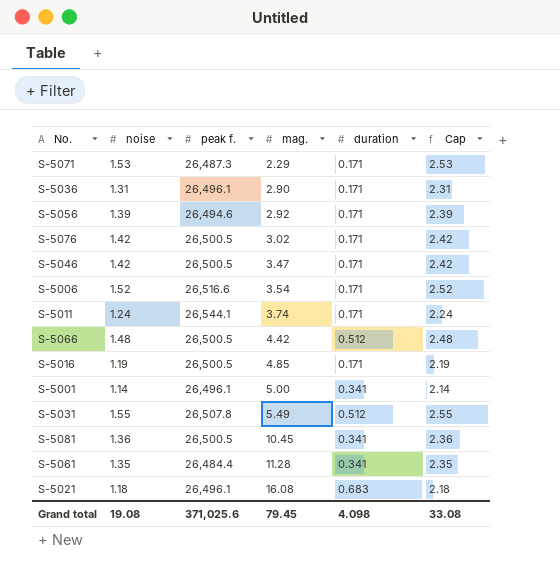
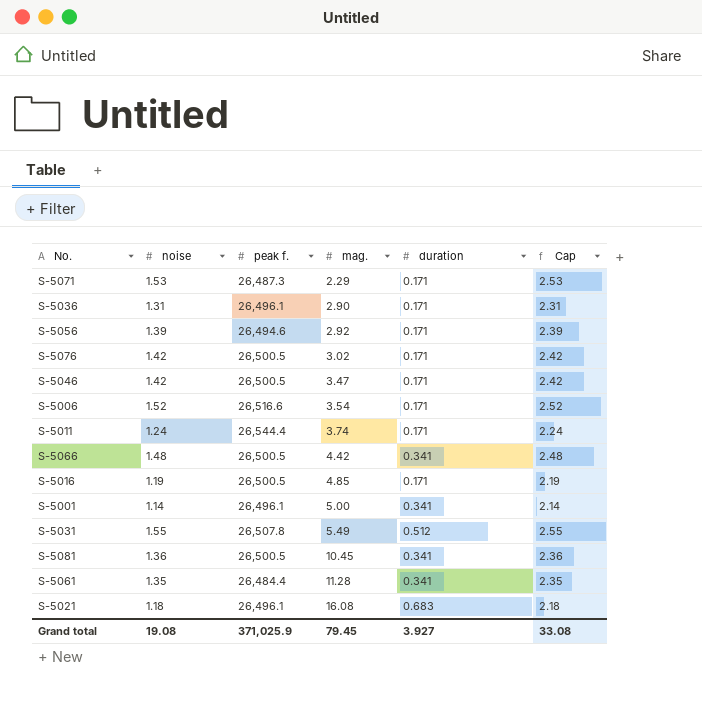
S-5011 | peak f.: 26,544.1 -> 26,544.4
S-5066 | duration: 0.512 -> 0.341
Grand total | peak f.: 371,025.6 -> 371,025.9
Grand total | duration: 4.098 -> 3.927

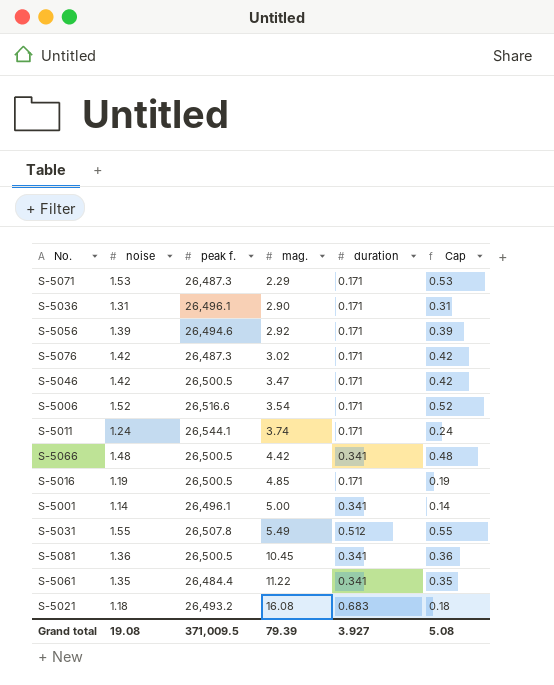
column Cap | formula: [noise] + 1 -> [noise] - 1
S-5076 | peak f.: 26,500.5 -> 26,487.3
S-5011 | peak f.: 26,544.4 -> 26,544.1
S-5061 | mag.: 11.28 -> 11.22
S-5021 | peak f.: 26,496.1 -> 26,493.2
Grand total | peak f.: 371,025.9 -> 371,009.5
Grand total | mag.: 79.45 -> 79.39
Grand total | Cap: 33.08 -> 5.08

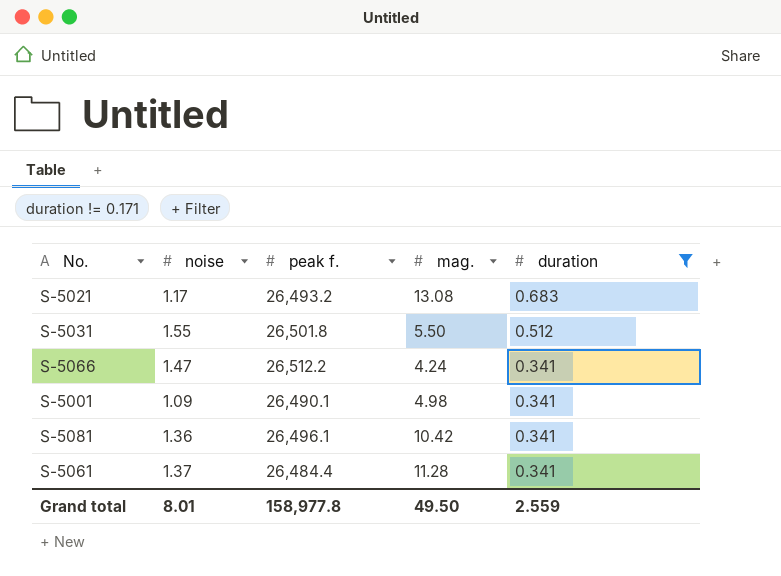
filter: none -> duration != 0.171
row order: mag. ascending -> duration descending
column Cap | formula: [noise] - 1 -> none
S-5021 | noise: 1.18 -> 1.17
S-5021 | mag.: 16.08 -> 13.08
S-5031 | peak f.: 26,507.8 -> 26,501.8
S-5031 | mag.: 5.49 -> 5.50
S-5066 | noise: 1.48 -> 1.47
S-5066 | peak f.: 26,500.5 -> 26,512.2
S-5066 | mag.: 4.42 -> 4.24
S-5001 | noise: 1.14 -> 1.09
S-5001 | peak f.: 26,496.1 -> 26,490.1
S-5001 | mag.: 5.00 -> 4.98
S-5081 | peak f.: 26,500.5 -> 26,496.1
S-5081 | mag.: 10.45 -> 10.42
S-5061 | noise: 1.35 -> 1.37
S-5061 | mag.: 11.22 -> 11.28
Grand total | noise: 19.08 -> 8.01
Grand total | peak f.: 371,009.5 -> 158,977.8
Grand total | mag.: 79.39 -> 49.50
Grand total | duration: 3.927 -> 2.559

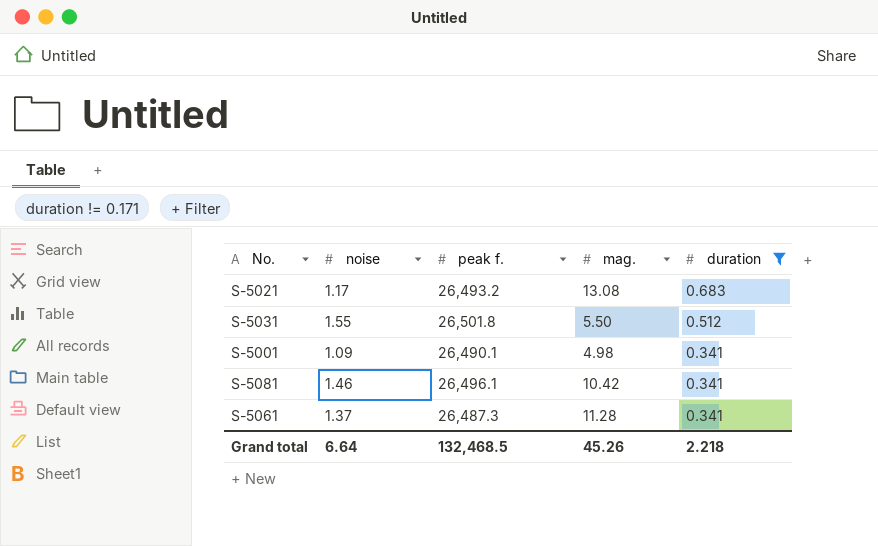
row S-5066: 1.47 | 26,512.2 | 4.24 | 0.341 -> none
S-5081 | noise: 1.36 -> 1.46
S-5061 | peak f.: 26,484.4 -> 26,487.3
Grand total | noise: 8.01 -> 6.64
Grand total | peak f.: 158,977.8 -> 132,468.5
Grand total | mag.: 49.50 -> 45.26
Grand total | duration: 2.559 -> 2.218

